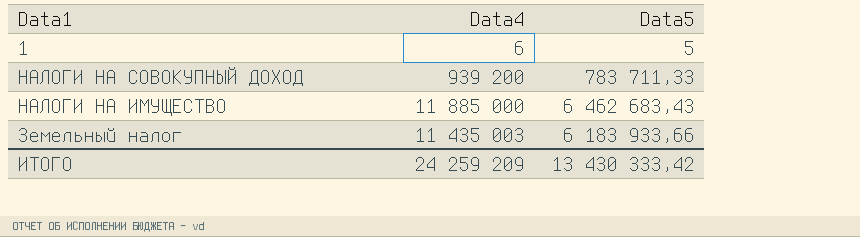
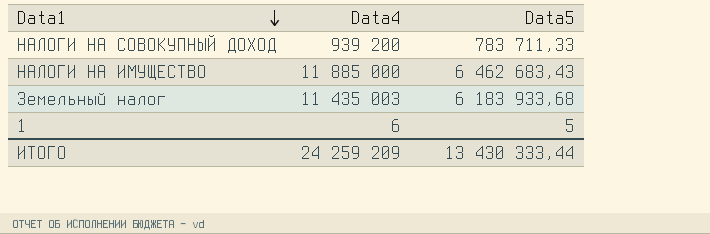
row order: none -> Data1 descending
Земельный налог | Data5: 6 183 933,66 -> 6 183 933,68
ИТОГО | Data5: 13 430 333,42 -> 13 430 333,44

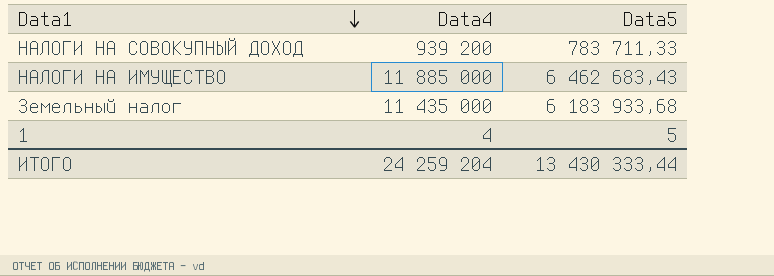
Земельный налог | Data4: 11 435 003 -> 11 435 000
1 | Data4: 6 -> 4
ИТОГО | Data4: 24 259 209 -> 24 259 204

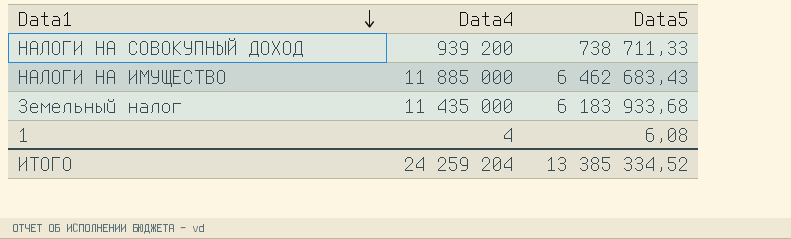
НАЛОГИ НА СОВОКУПНЫЙ ДОХОД | Data5: 783 711,33 -> 738 711,33
1 | Data5: 5 -> 6,08
ИТОГО | Data5: 13 430 333,44 -> 13 385 334,52

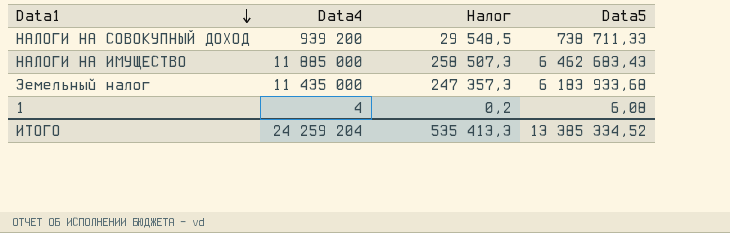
column Налог | formula: none -> [Data5] * 0,04

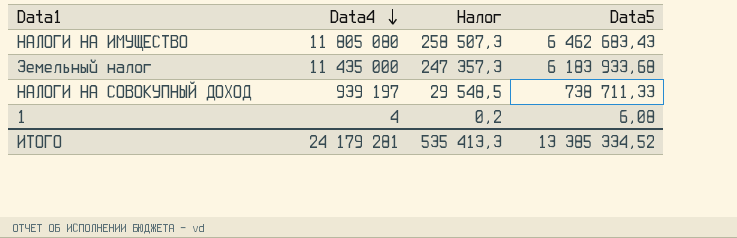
row order: Data1 descending -> Data4 descending
НАЛОГИ НА ИМУЩЕСТВО | Data4: 11 885 000 -> 11 805 080
НАЛОГИ НА СОВОКУПНЫЙ ДОХОД | Data4: 939 200 -> 939 197
ИТОГО | Data4: 24 259 204 -> 24 179 281

